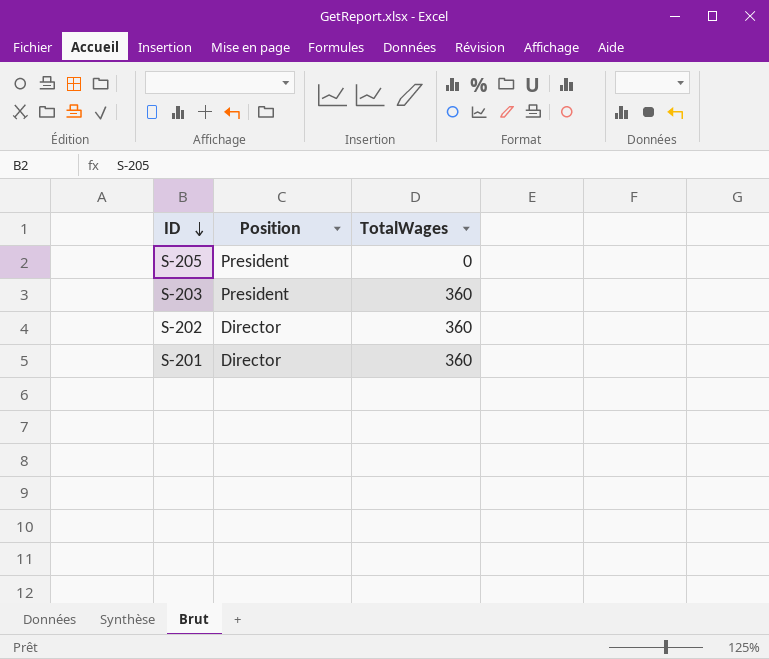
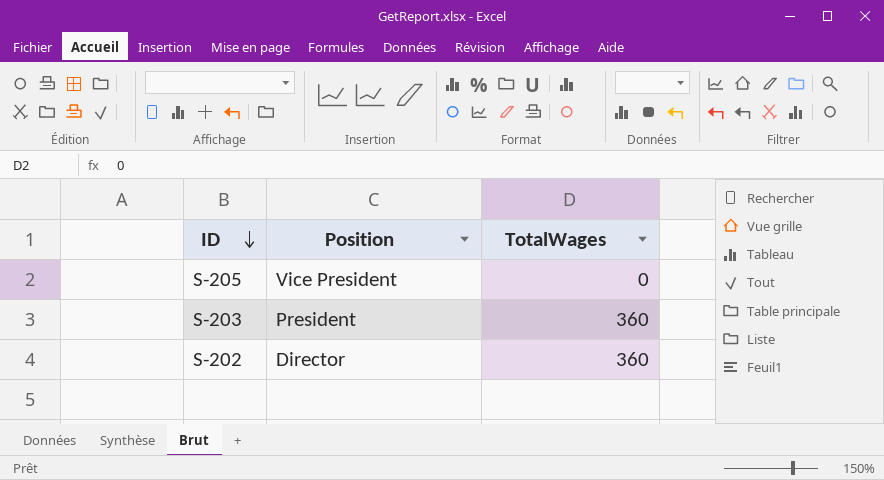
row S-201: Director | 360 -> none
S-205 | Position: President -> Vice President

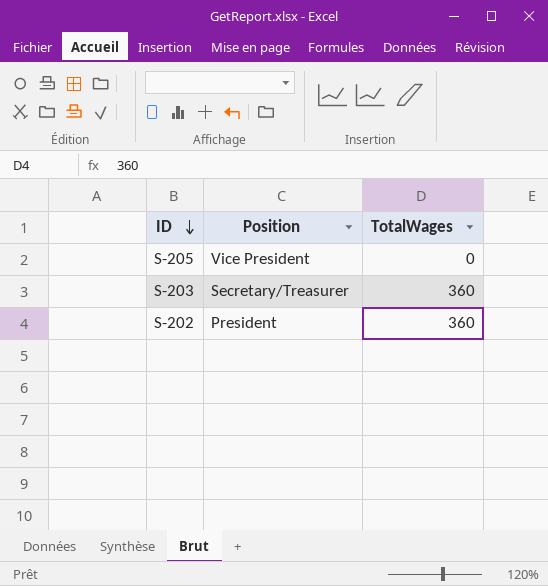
S-203 | Position: President -> Secretary/Treasurer
S-202 | Position: Director -> President

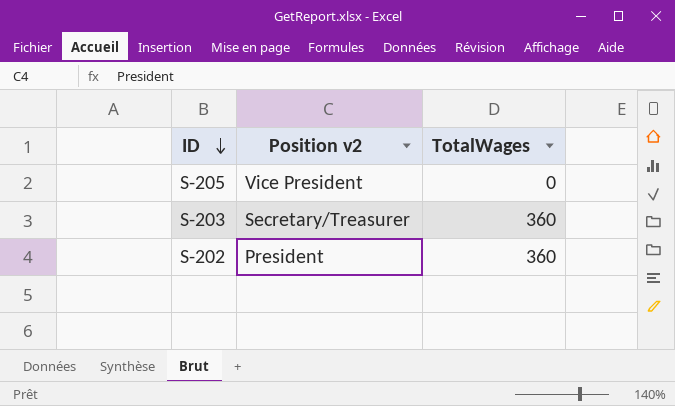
column name: Position -> Position v2

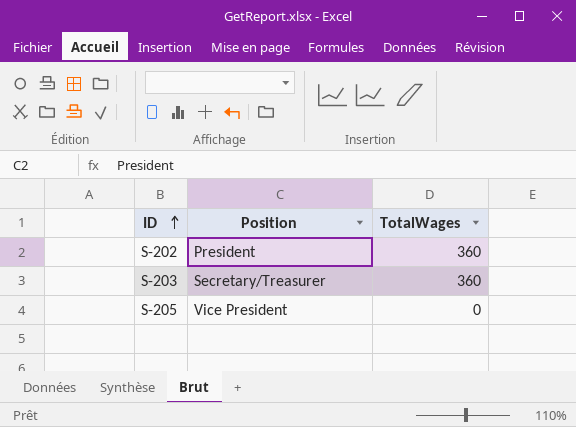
row order: ID descending -> ID ascending
column name: Position v2 -> Position

